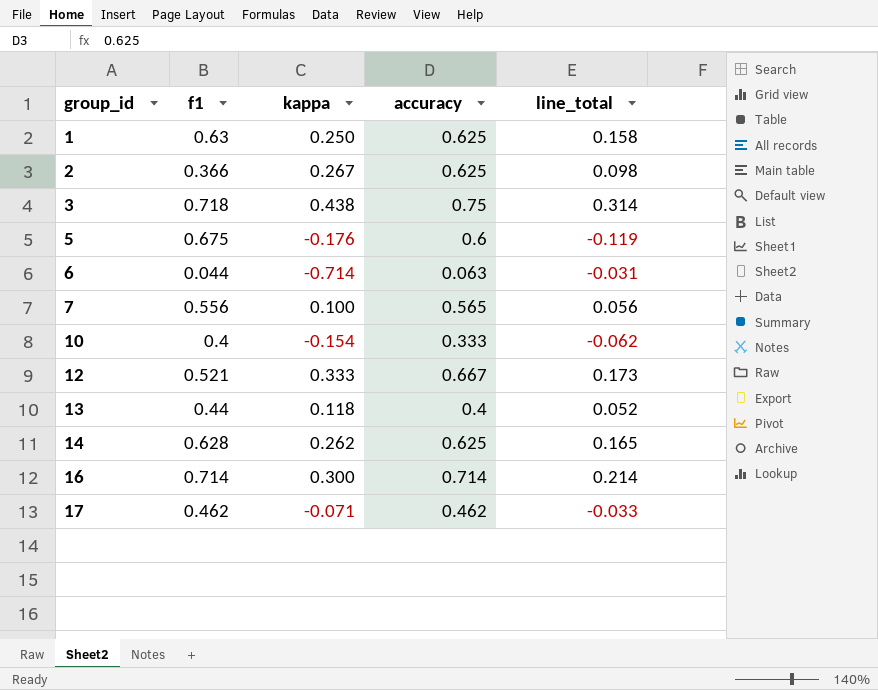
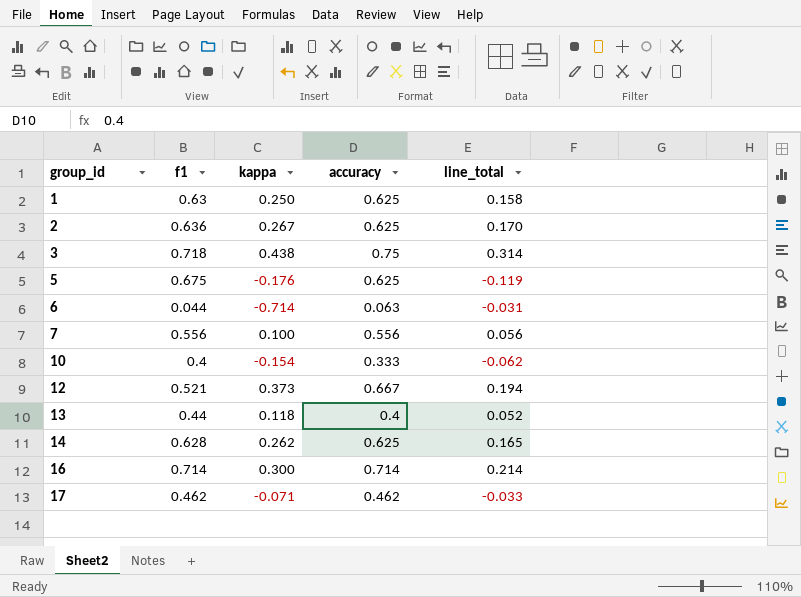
2 | f1: 0.366 -> 0.636
2 | line_total: 0.098 -> 0.170
5 | accuracy: 0.6 -> 0.625
7 | accuracy: 0.565 -> 0.556
12 | kappa: 0.333 -> 0.373
12 | line_total: 0.173 -> 0.194

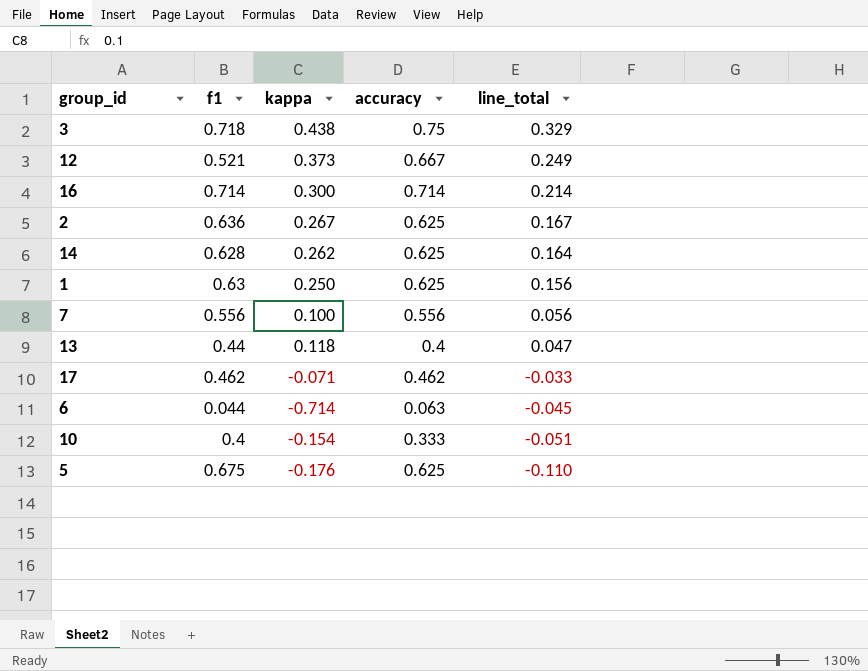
row order: group_id ascending -> line_total descending
column line_total | formula: [f1] * [kappa] -> [kappa] * [accuracy]

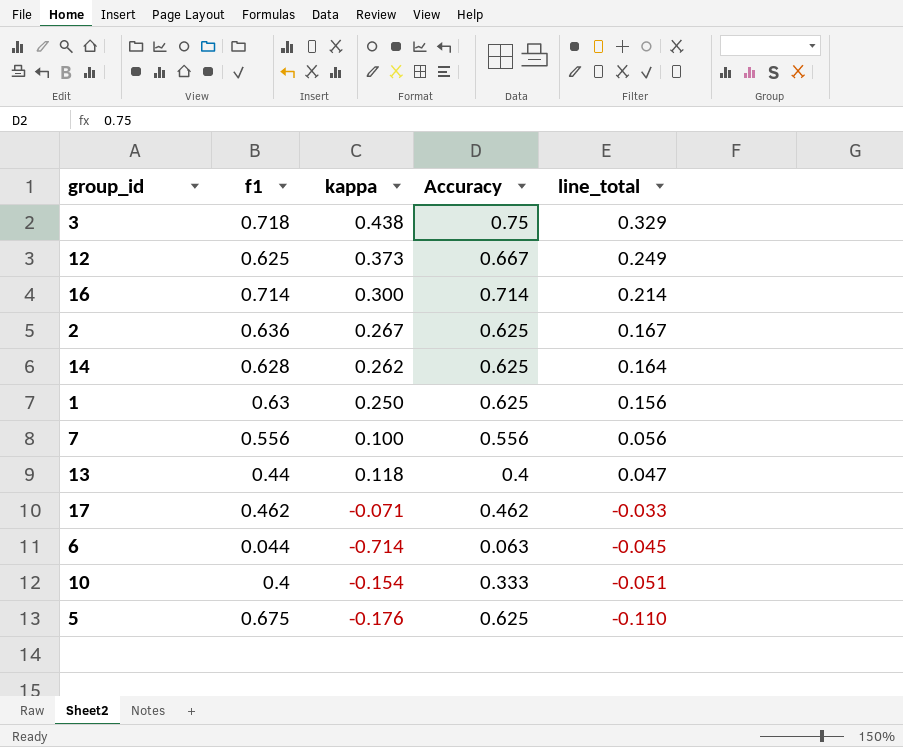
column name: accuracy -> Accuracy
12 | f1: 0.521 -> 0.625

